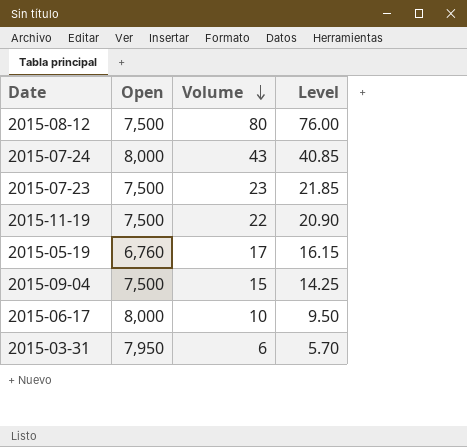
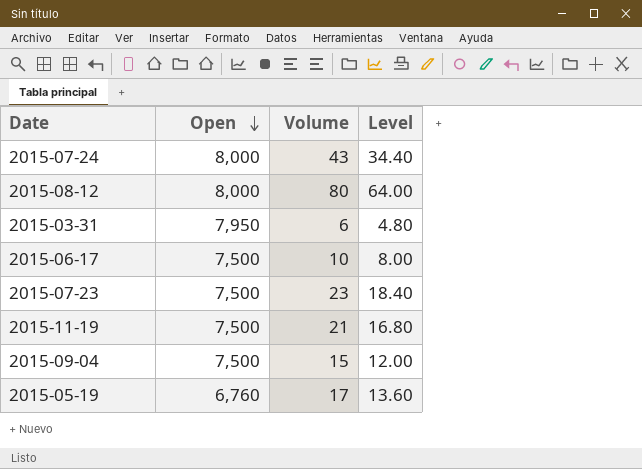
row order: Volume descending -> Open descending
column Level | formula: [Volume] * 0.95 -> [Volume] * 0.8
2015-08-12 | Open: 7,500 -> 8,000
2015-06-17 | Open: 8,000 -> 7,500
2015-11-19 | Volume: 22 -> 21

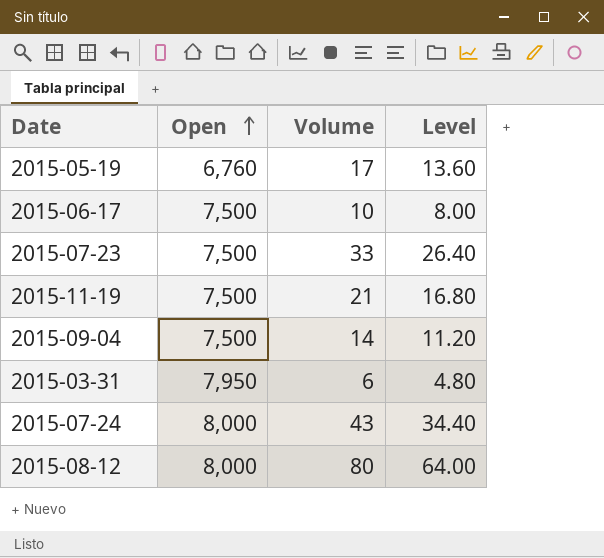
row order: Open descending -> Open ascending
2015-07-23 | Volume: 23 -> 33
2015-07-23 | Level: 18.40 -> 26.40
2015-09-04 | Volume: 15 -> 14
2015-09-04 | Level: 12.00 -> 11.20

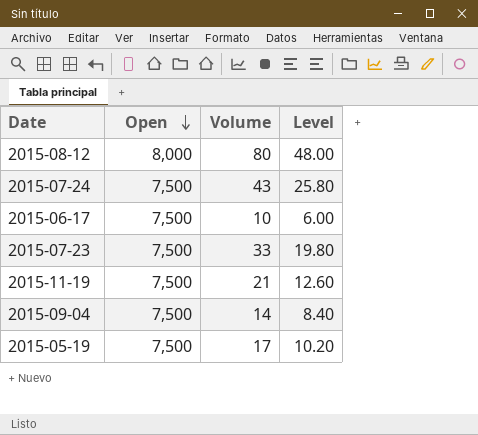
row order: Open ascending -> Open descending
column Level | formula: [Volume] * 0.8 -> [Volume] * 0.6
row 2015-03-31: 7,950 | 6 | 4.80 -> none
2015-07-24 | Open: 8,000 -> 7,500
2015-05-19 | Open: 6,760 -> 7,500

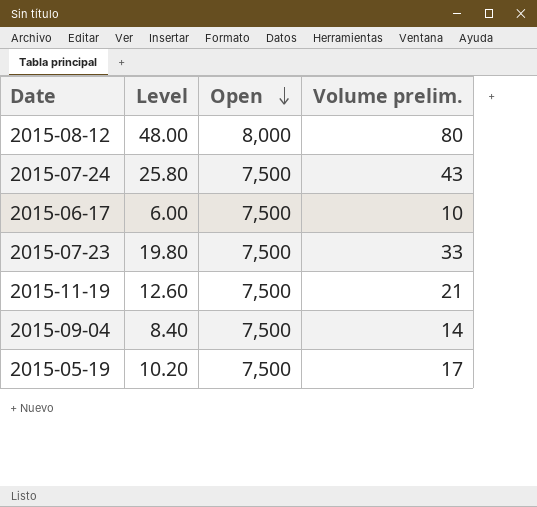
column Level | position: 4 -> 2
column name: Volume -> Volume prelim.

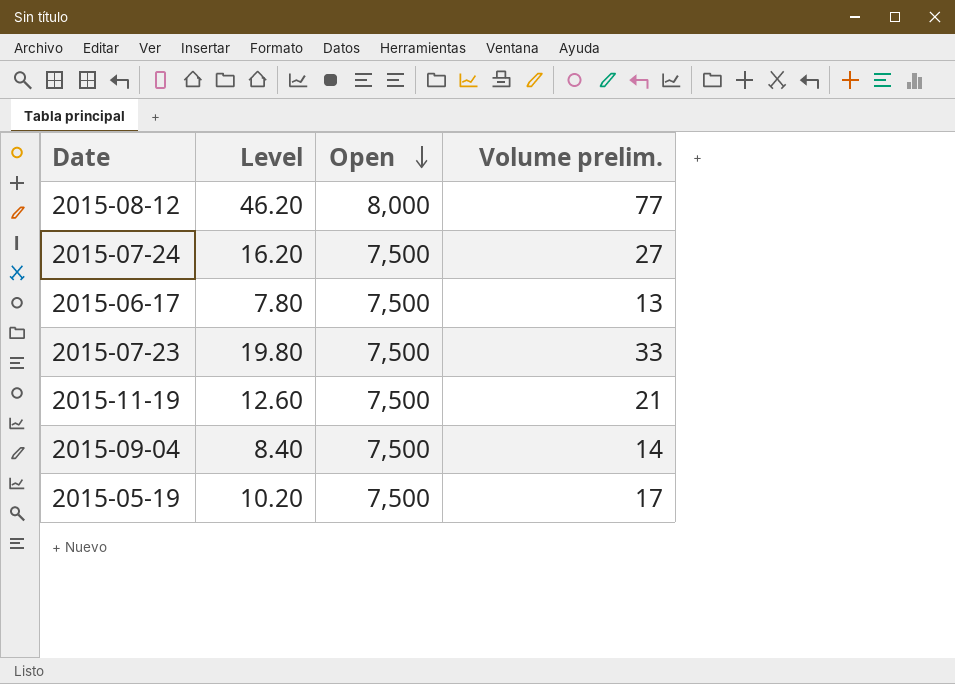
2015-08-12 | Level: 48.00 -> 46.20
2015-08-12 | Volume prelim.: 80 -> 77
2015-07-24 | Level: 25.80 -> 16.20
2015-07-24 | Volume prelim.: 43 -> 27
2015-06-17 | Level: 6.00 -> 7.80
2015-06-17 | Volume prelim.: 10 -> 13

